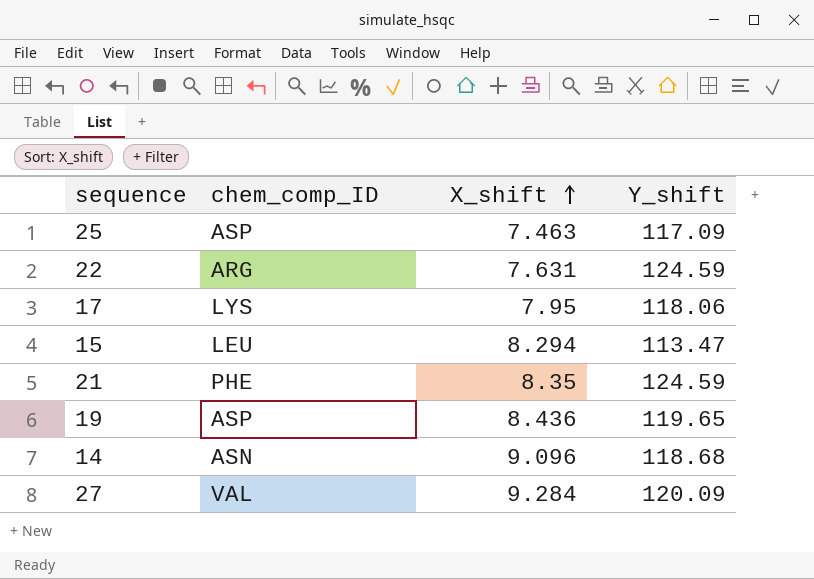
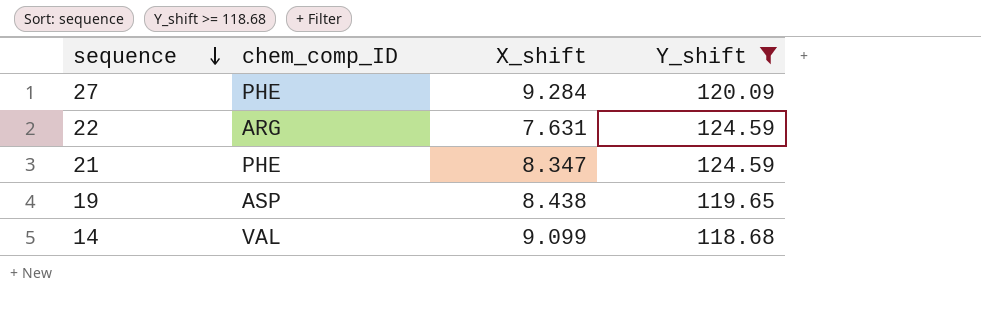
filter: none -> Y_shift >= 118.68
row order: X_shift ascending -> sequence descending
27 | chem_comp_ID: VAL -> PHE
21 | X_shift: 8.35 -> 8.347
19 | X_shift: 8.436 -> 8.438
14 | chem_comp_ID: ASN -> VAL
14 | X_shift: 9.096 -> 9.099

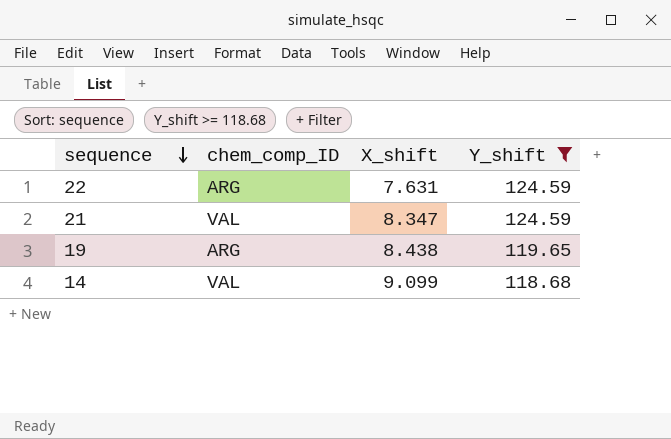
row 27: PHE | 9.284 | 120.09 -> none
21 | chem_comp_ID: PHE -> VAL
19 | chem_comp_ID: ASP -> ARG

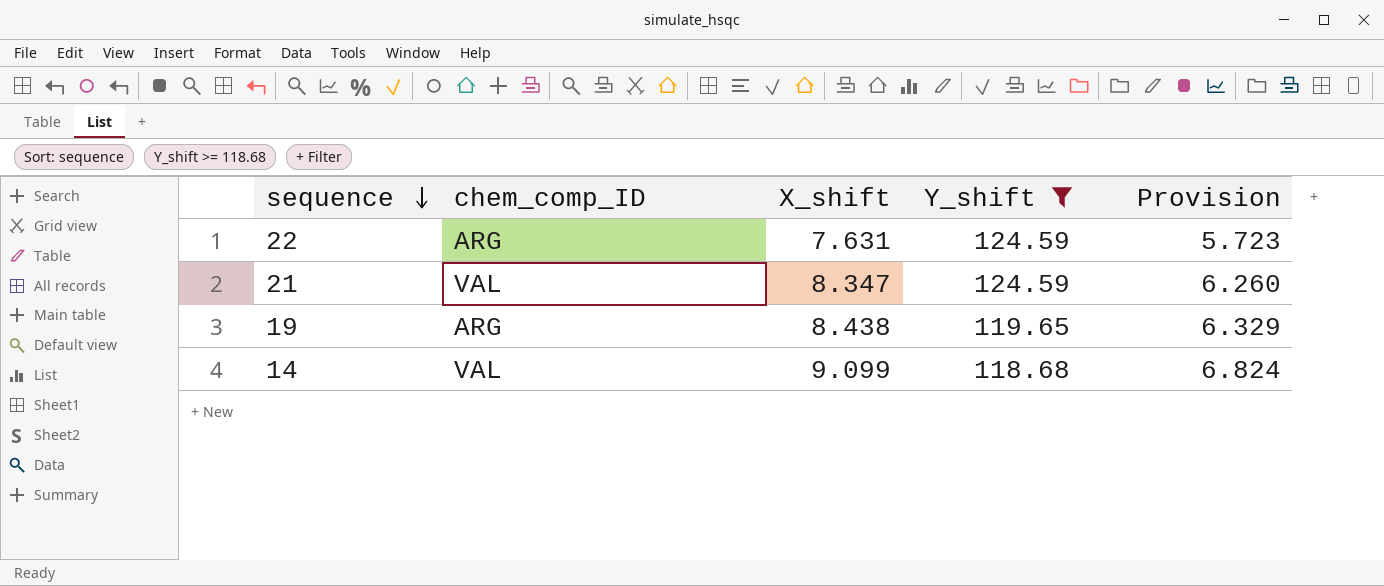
column Provision | formula: none -> [X_shift] * 0.75

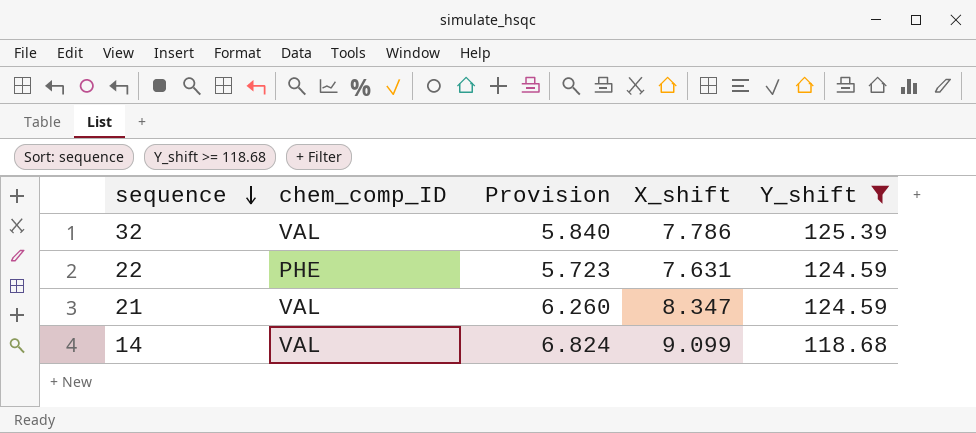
column Provision | position: 5 -> 3
row 19: ARG | 8.438 | 119.65 | 6.329 -> none
row 32: none -> VAL | 5.840 | 7.786 | 125.39
22 | chem_comp_ID: ARG -> PHE

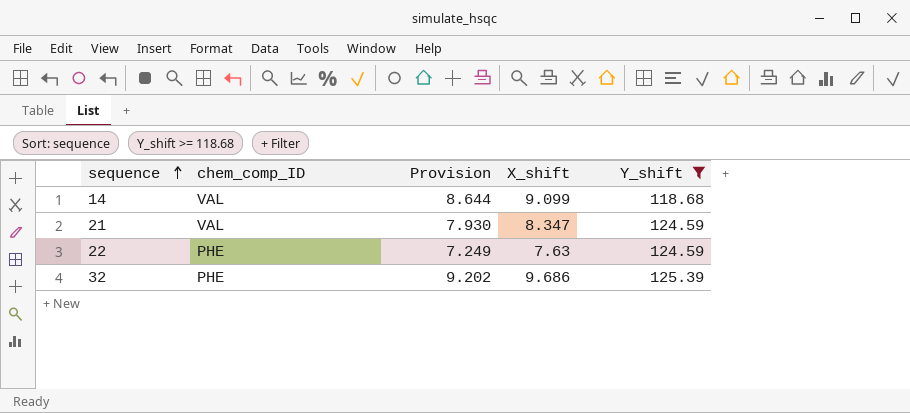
row order: sequence descending -> sequence ascending
column Provision | formula: [X_shift] * 0.75 -> [X_shift] * 0.95
22 | X_shift: 7.631 -> 7.63
32 | chem_comp_ID: VAL -> PHE
32 | X_shift: 7.786 -> 9.686

